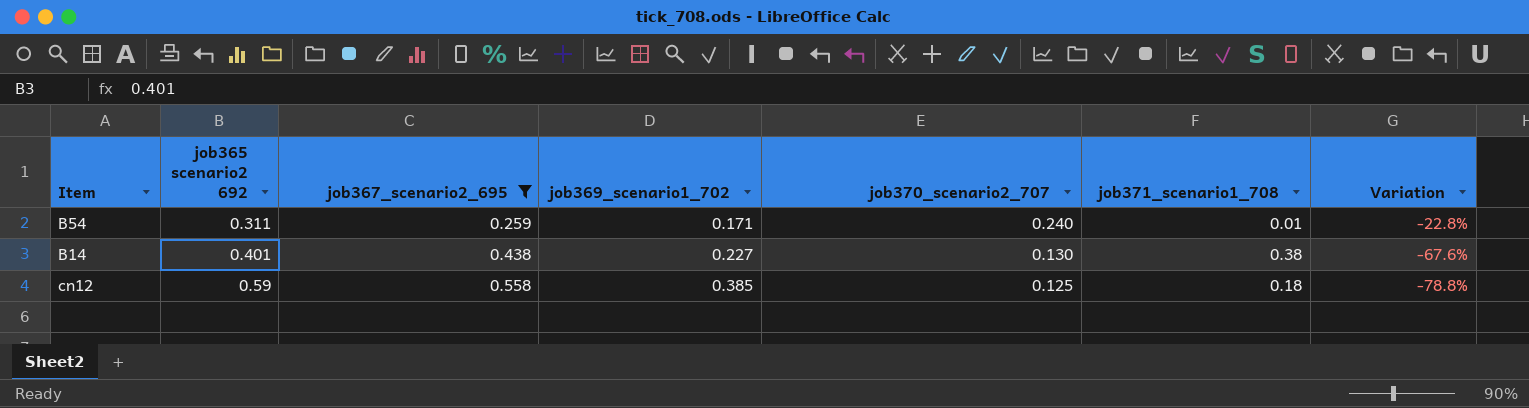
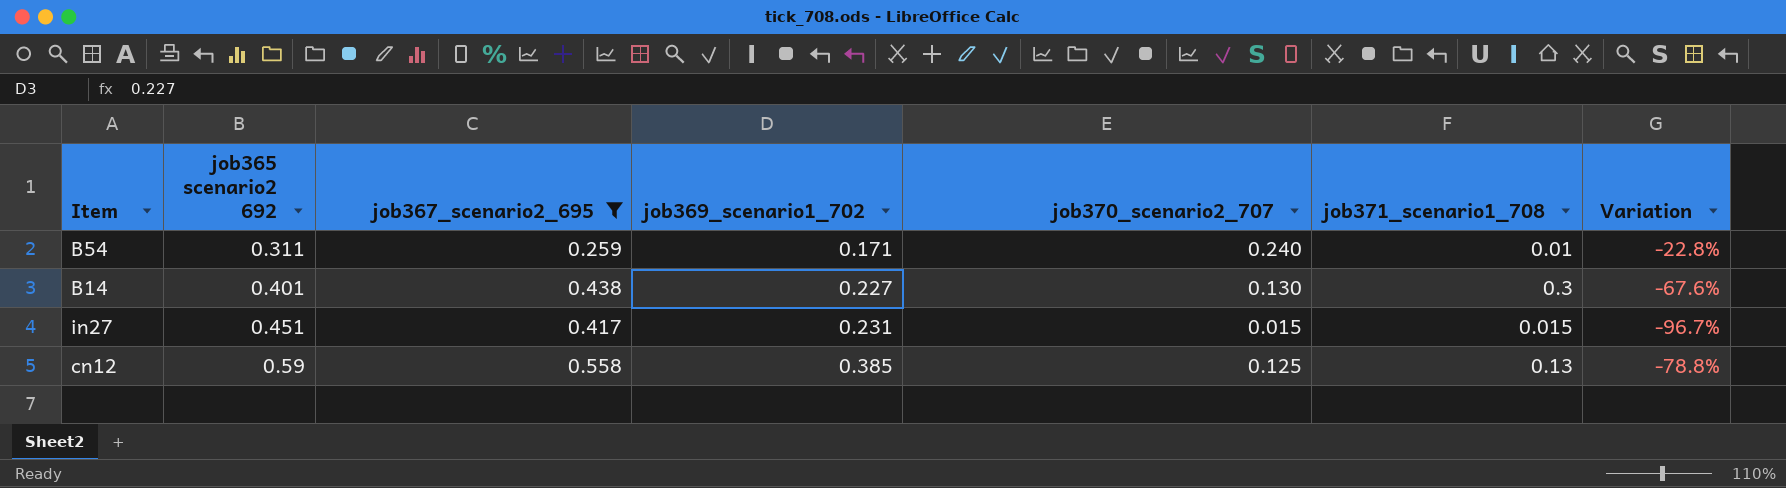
B14 | job371_scenario1_708: 0.38 -> 0.3
row in27: none -> 0.451 | 0.417 | 0.231 | 0.015 | 0.015 | -96.7%
cn12 | job371_scenario1_708: 0.18 -> 0.13

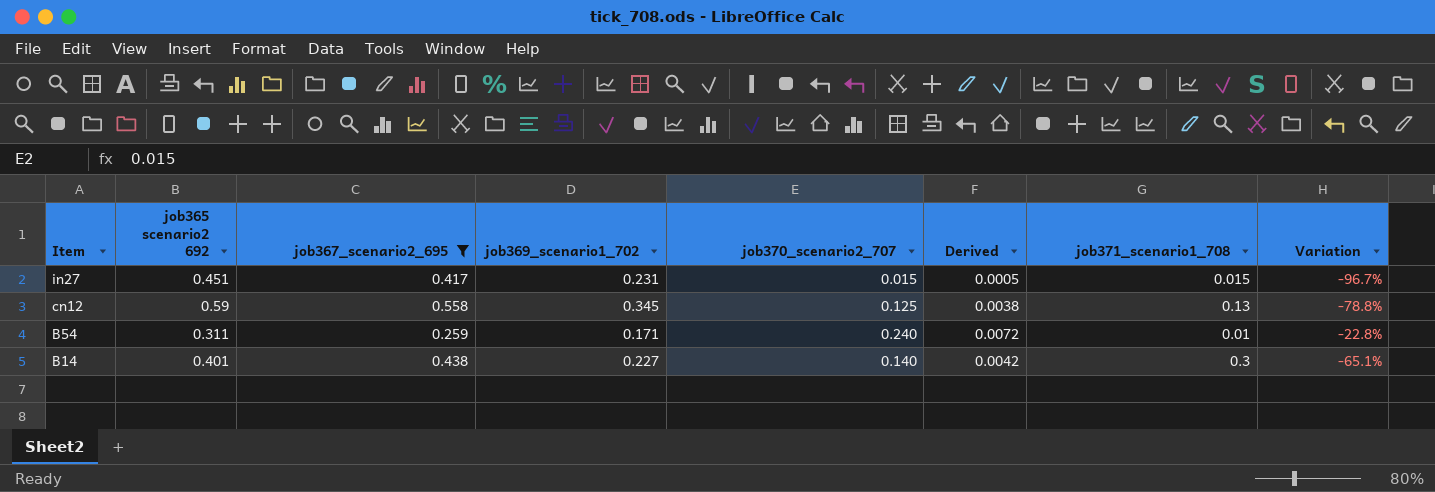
row order: job365 scenario2 692 ascending -> Item descending
column Derived | formula: none -> [job370_scenario2_707] * 0.03
cn12 | job369_scenario1_702: 0.385 -> 0.345
B14 | job370_scenario2_707: 0.130 -> 0.140
B14 | Variation: -67.6% -> -65.1%

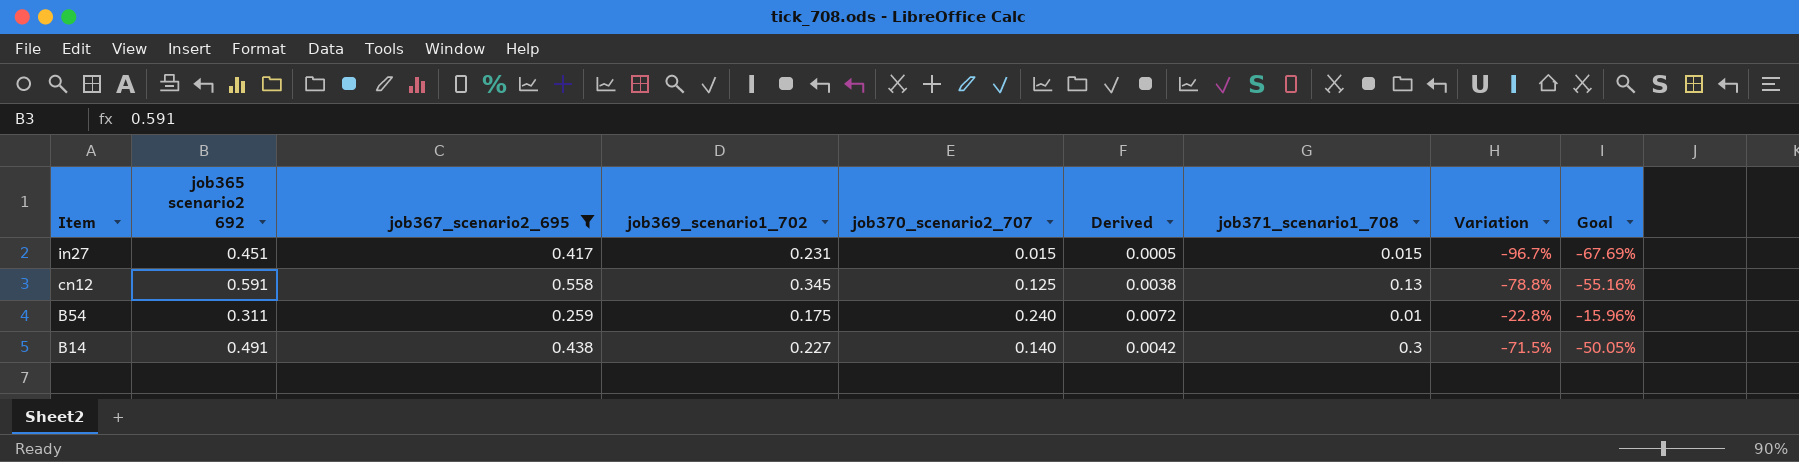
column Goal | formula: none -> [Variation] * 0.7
cn12 | job365 scenario2 692: 0.59 -> 0.591
B54 | job369_scenario1_702: 0.171 -> 0.175
B14 | job365 scenario2 692: 0.401 -> 0.491
B14 | Variation: -65.1% -> -71.5%

